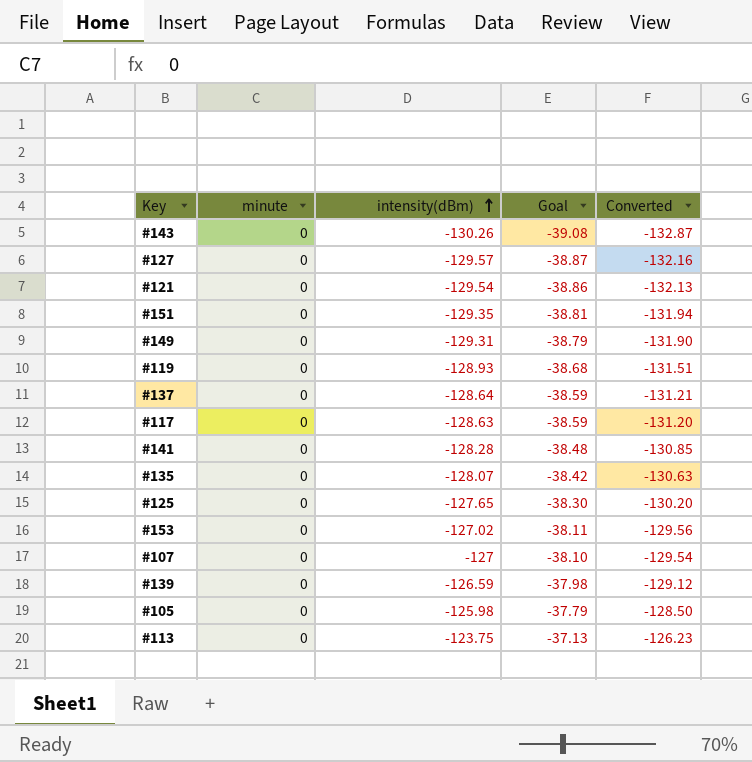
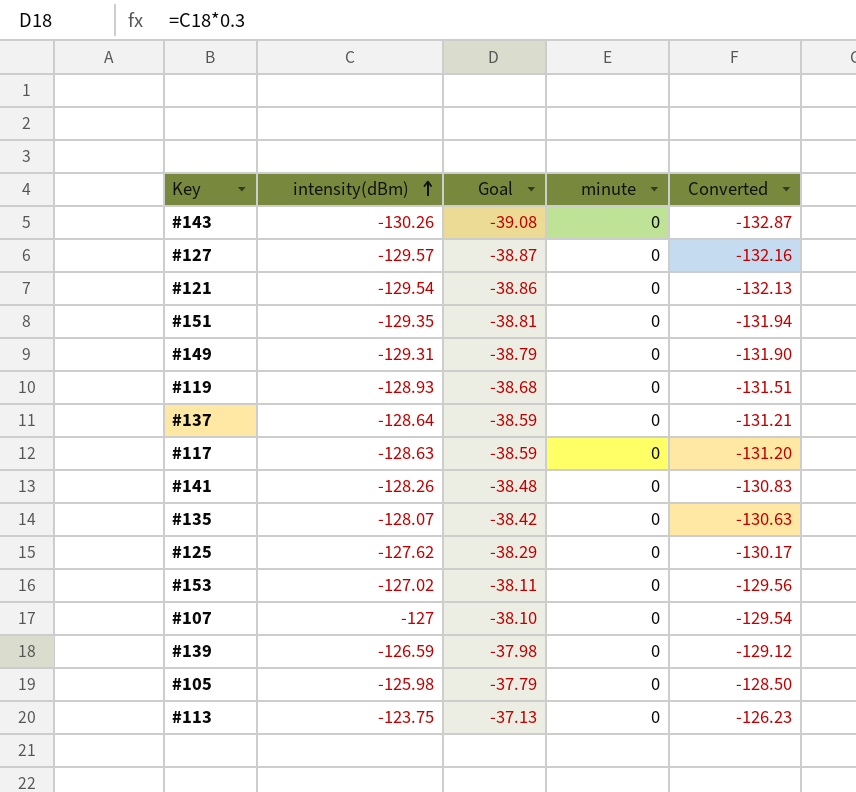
column minute | position: 2 -> 4
#141 | intensity(dBm): -128.28 -> -128.26
#141 | Converted: -130.85 -> -130.83
#125 | intensity(dBm): -127.65 -> -127.62
#125 | Goal: -38.30 -> -38.29
#125 | Converted: -130.20 -> -130.17

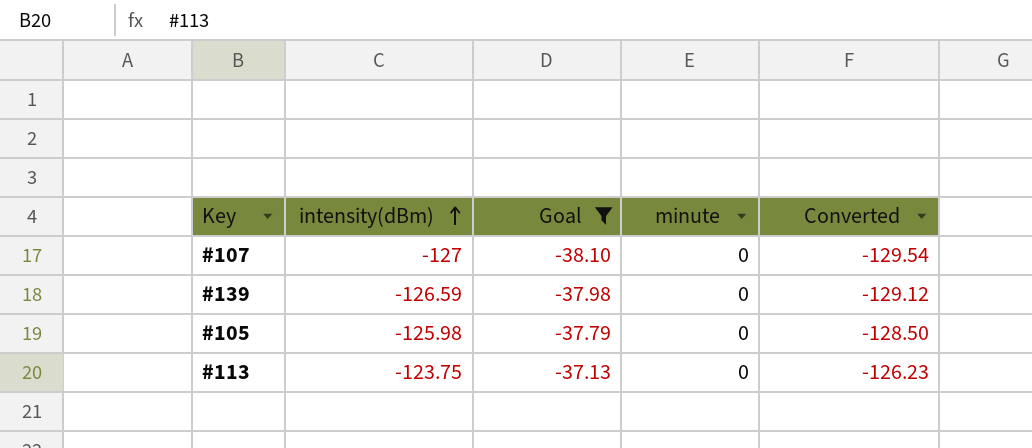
filter: none -> Goal >= -38.10

